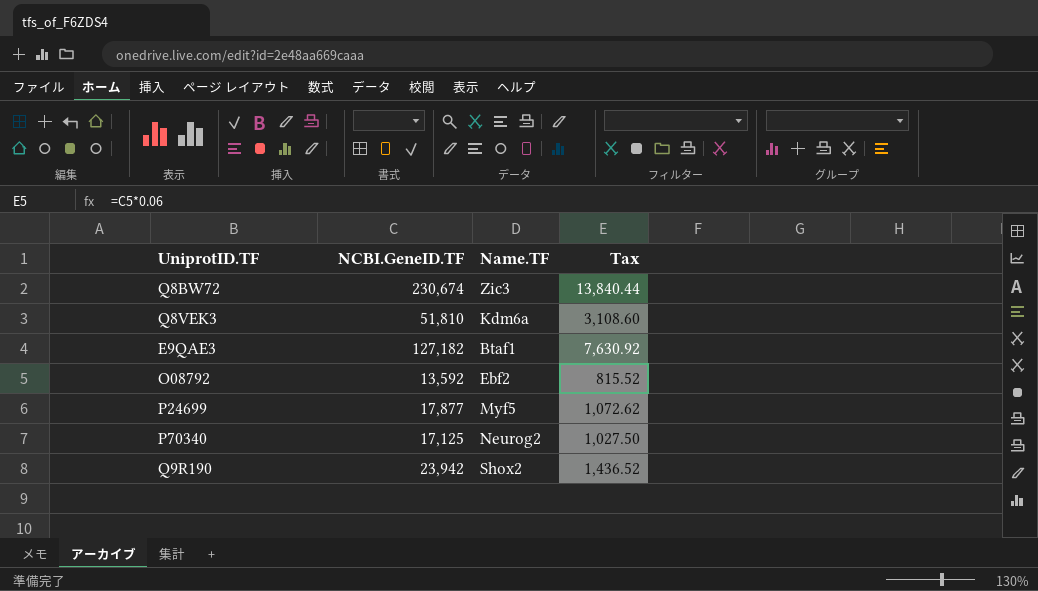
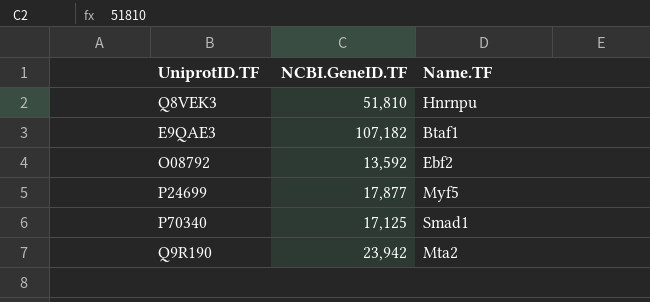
column Tax | formula: [NCBI.GeneID.TF] * 0.06 -> none
row Q8BW72: 230,674 | Zic3 | 13,840.44 -> none
Q8VEK3 | Name.TF: Kdm6a -> Hnrnpu
E9QAE3 | NCBI.GeneID.TF: 127,182 -> 107,182
P70340 | Name.TF: Neurog2 -> Smad1
Q9R190 | Name.TF: Shox2 -> Mta2

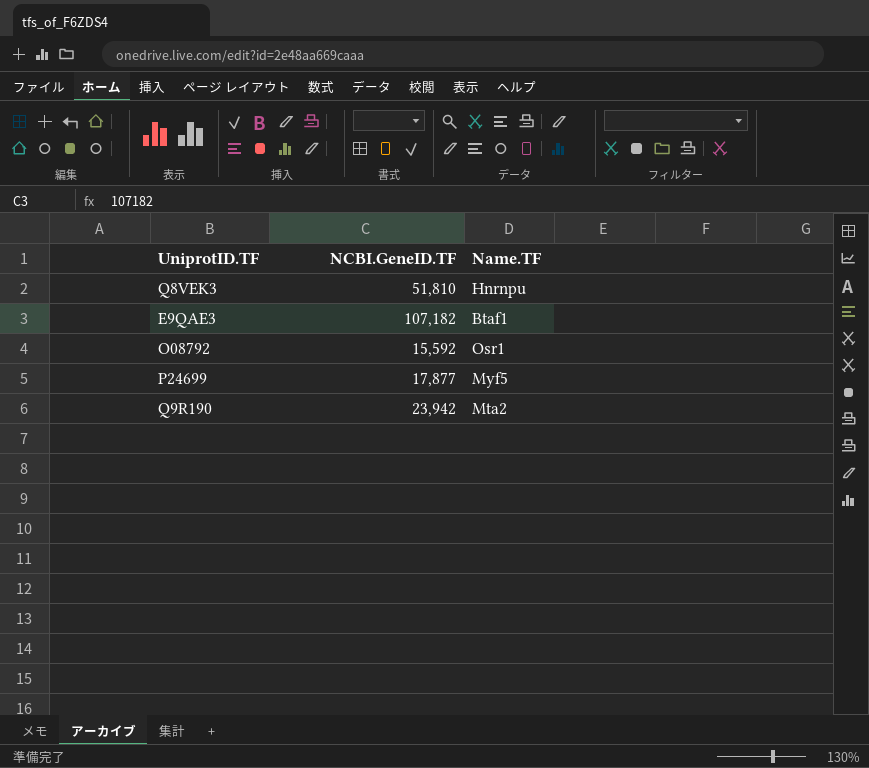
row P70340: 17,125 | Smad1 -> none
O08792 | NCBI.GeneID.TF: 13,592 -> 15,592
O08792 | Name.TF: Ebf2 -> Osr1

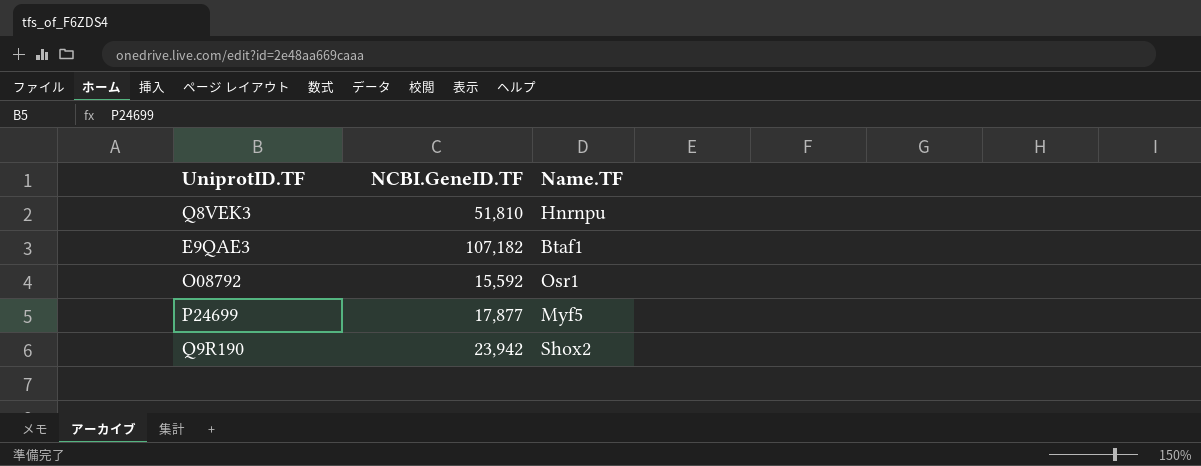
Q9R190 | Name.TF: Mta2 -> Shox2

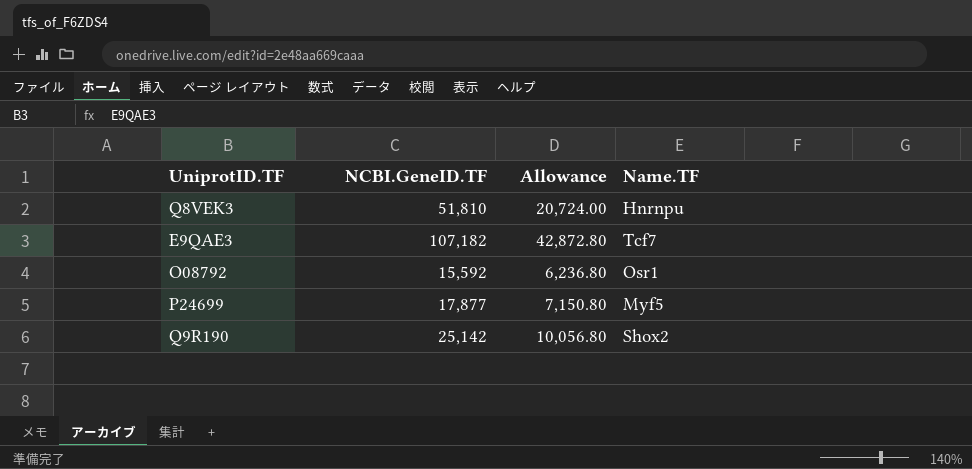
column Allowance | formula: none -> [NCBI.GeneID.TF] * 0.4
E9QAE3 | Name.TF: Btaf1 -> Tcf7
Q9R190 | NCBI.GeneID.TF: 23,942 -> 25,142

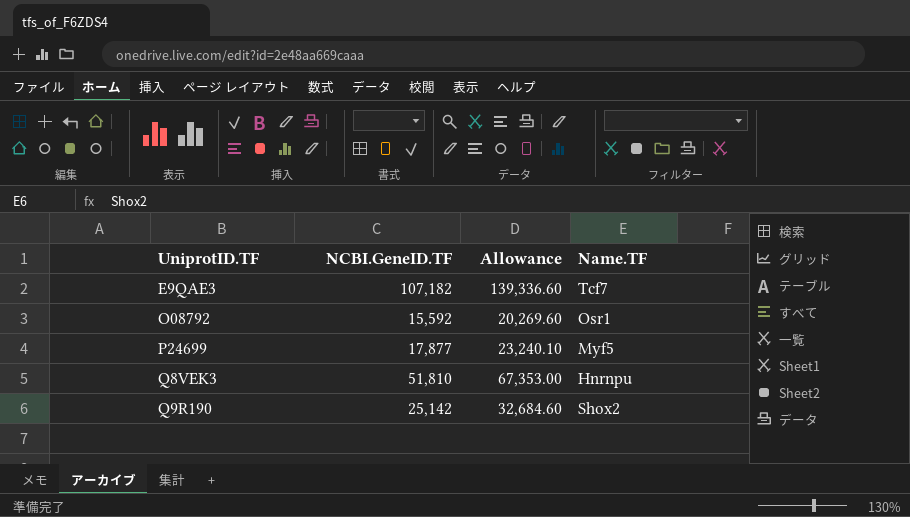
row order: none -> UniprotID.TF ascending
column Allowance | formula: [NCBI.GeneID.TF] * 0.4 -> [NCBI.GeneID.TF] * 1.3

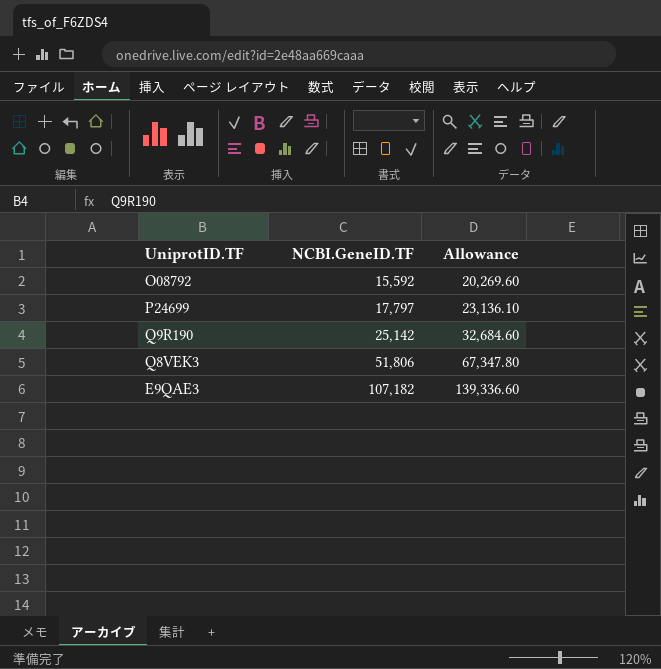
row order: UniprotID.TF ascending -> NCBI.GeneID.TF ascending
column Name.TF | position: 4 -> none
P24699 | NCBI.GeneID.TF: 17,877 -> 17,797
P24699 | Allowance: 23,240.10 -> 23,136.10
Q8VEK3 | NCBI.GeneID.TF: 51,810 -> 51,806
Q8VEK3 | Allowance: 67,353.00 -> 67,347.80

